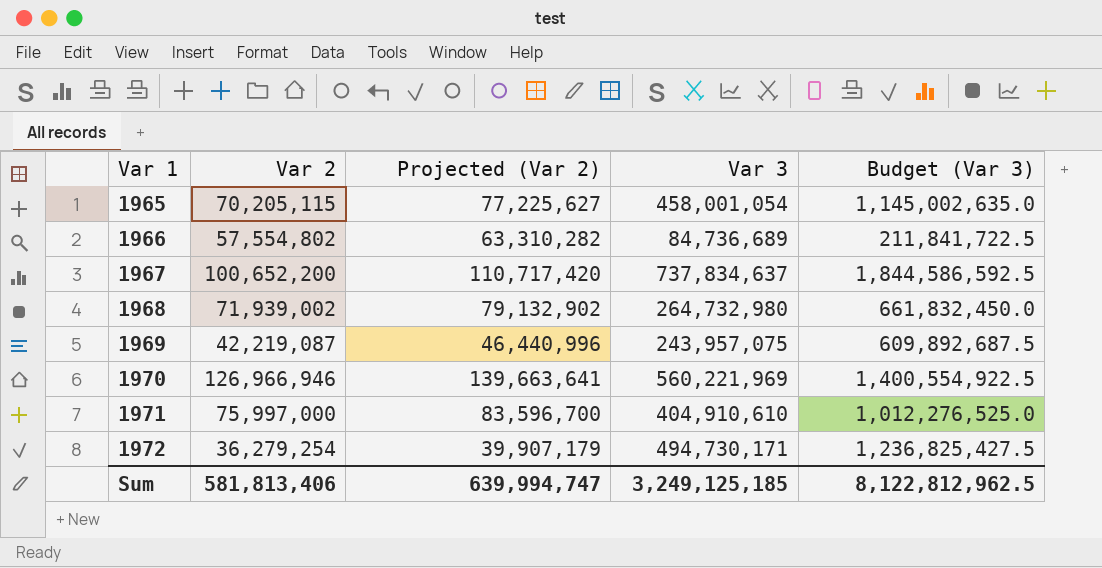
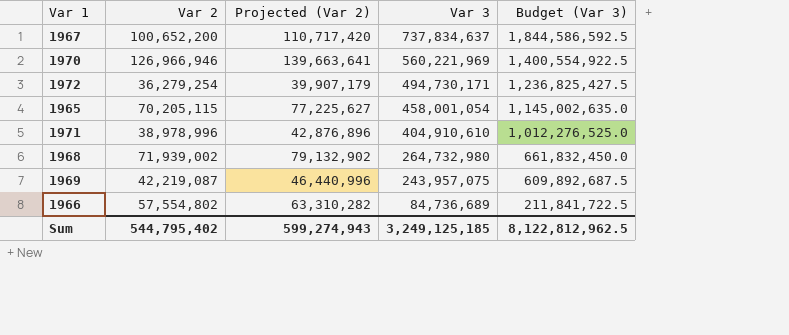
row order: Var 1 ascending -> Var 3 descending
1971 | Var 2: 75,997,000 -> 38,978,996
1971 | Projected (Var 2): 83,596,700 -> 42,876,896
Sum | Var 2: 581,813,406 -> 544,795,402
Sum | Projected (Var 2): 639,994,747 -> 599,274,943

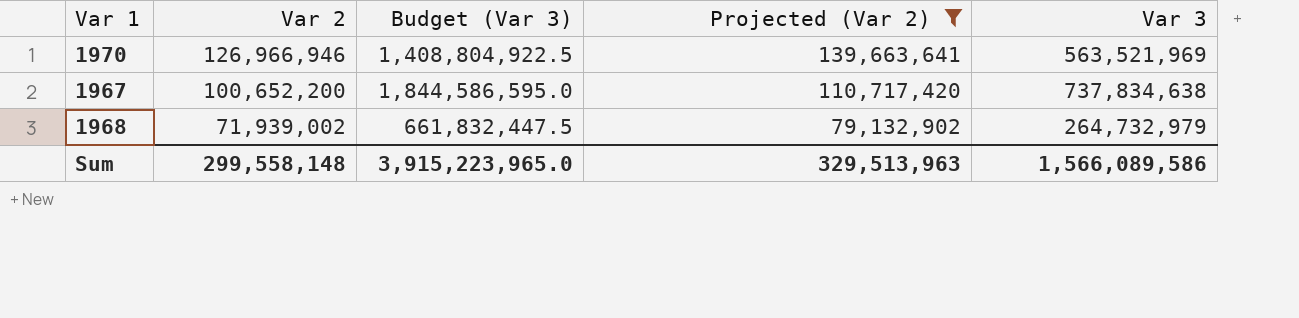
filter: none -> Projected (Var 2) >= 79,132,902
row order: Var 3 descending -> Var 2 descending
column Budget (Var 3) | position: 5 -> 3
1970 | Budget (Var 3): 1,400,554,922.5 -> 1,408,804,922.5
1970 | Var 3: 560,221,969 -> 563,521,969
1967 | Budget (Var 3): 1,844,586,592.5 -> 1,844,586,595.0
1967 | Var 3: 737,834,637 -> 737,834,638
1968 | Budget (Var 3): 661,832,450.0 -> 661,832,447.5
1968 | Var 3: 264,732,980 -> 264,732,979
Sum | Var 2: 544,795,402 -> 299,558,148
Sum | Budget (Var 3): 8,122,812,962.5 -> 3,915,223,965.0
Sum | Projected (Var 2): 599,274,943 -> 329,513,963
Sum | Var 3: 3,249,125,185 -> 1,566,089,586

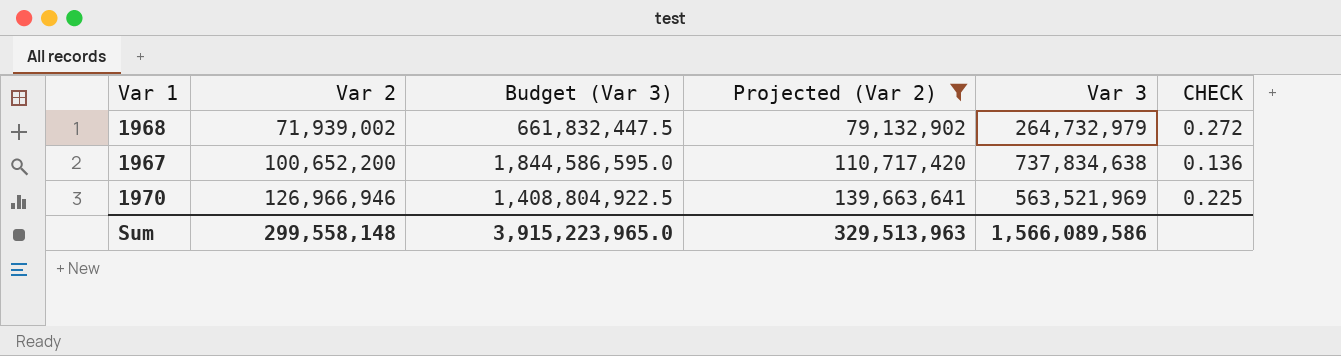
row order: Var 2 descending -> Var 2 ascending
column CHECK | formula: none -> [Var 2] / [Var 3]

